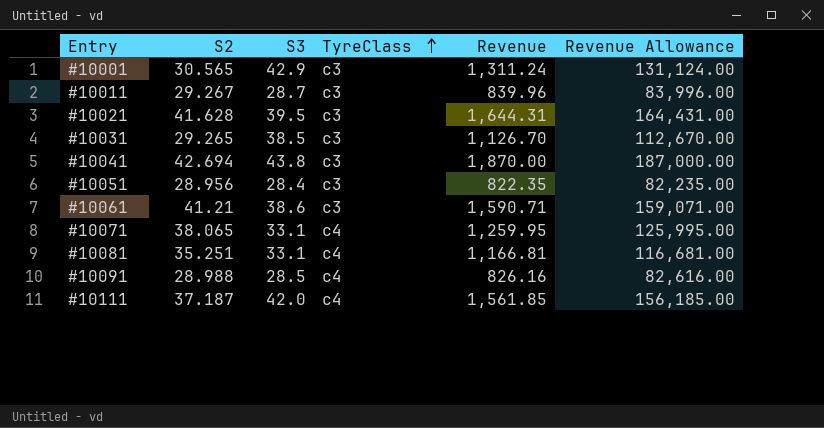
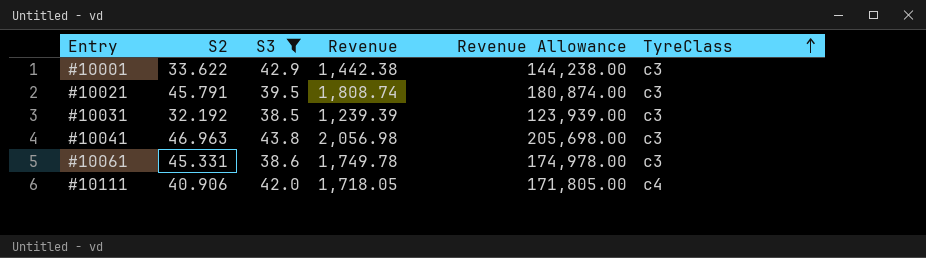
filter: none -> S3 >= 38.5
column TyreClass | position: 4 -> 6
#10001 | S2: 30.565 -> 33.622
#10001 | Revenue: 1,311.24 -> 1,442.38
#10001 | Revenue Allowance: 131,124.00 -> 144,238.00
#10021 | S2: 41.628 -> 45.791
#10021 | Revenue: 1,644.31 -> 1,808.74
#10021 | Revenue Allowance: 164,431.00 -> 180,874.00
#10031 | S2: 29.265 -> 32.192
#10031 | Revenue: 1,126.70 -> 1,239.39
#10031 | Revenue Allowance: 112,670.00 -> 123,939.00
#10041 | S2: 42.694 -> 46.963
#10041 | Revenue: 1,870.00 -> 2,056.98
#10041 | Revenue Allowance: 187,000.00 -> 205,698.00
#10061 | S2: 41.21 -> 45.331
#10061 | Revenue: 1,590.71 -> 1,749.78
#10061 | Revenue Allowance: 159,071.00 -> 174,978.00
#10111 | S2: 37.187 -> 40.906
#10111 | Revenue: 1,561.85 -> 1,718.05
#10111 | Revenue Allowance: 156,185.00 -> 171,805.00

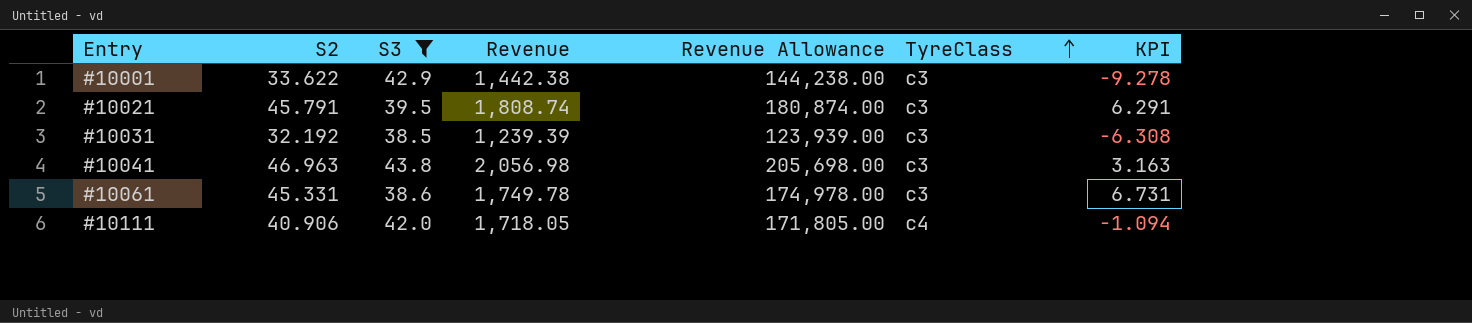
column KPI | formula: none -> [S2] - [S3]

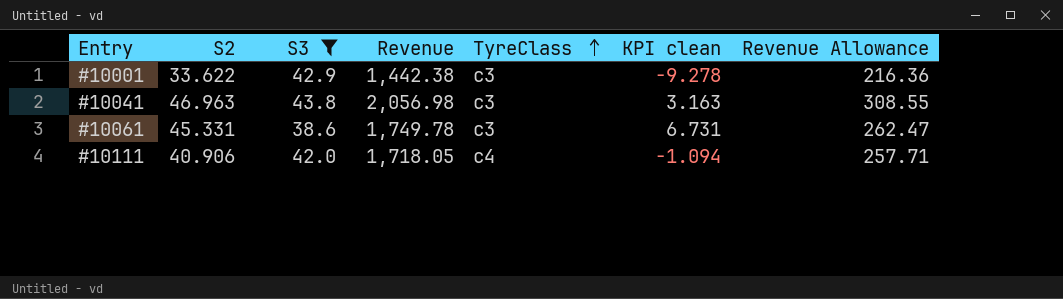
column name: KPI -> KPI clean
column Revenue Allowance | formula: [Revenue] * 100 -> [Revenue] * 0.15
column Revenue Allowance | position: 5 -> 7
row #10021: 45.791 | 39.5 | 1,808.74 | 180,874.00 | c3 | 6.291 -> none
row #10031: 32.192 | 38.5 | 1,239.39 | 123,939.00 | c3 | -6.308 -> none

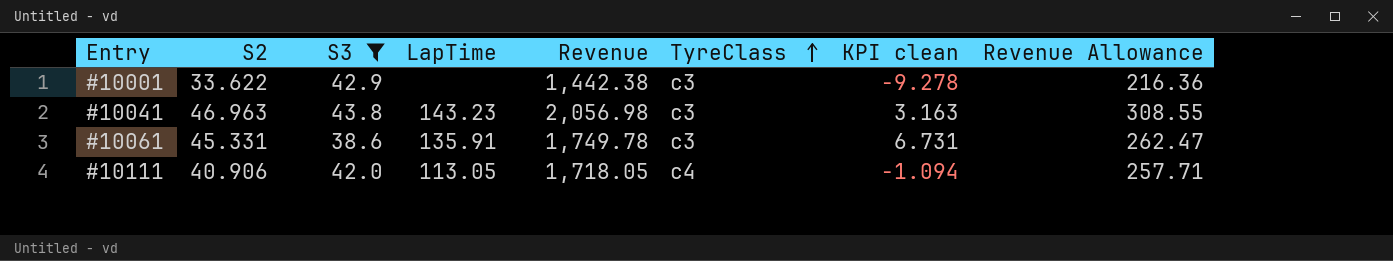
column LapTime | position: none -> 4

